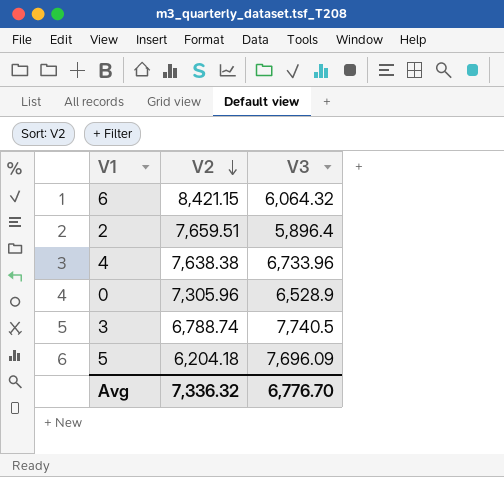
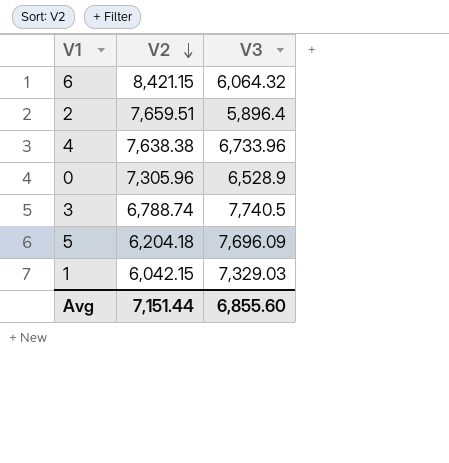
row 1: none -> 6,042.15 | 7,329.03
Avg | V2: 7,336.32 -> 7,151.44
Avg | V3: 6,776.70 -> 6,855.60

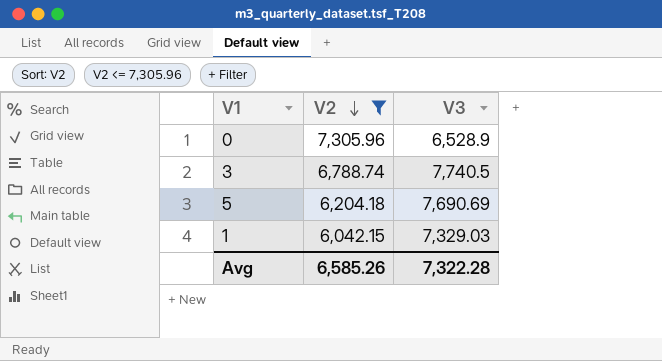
filter: none -> V2 <= 7,305.96
5 | V3: 7,696.09 -> 7,690.69
Avg | V2: 7,151.44 -> 6,585.26
Avg | V3: 6,855.60 -> 7,322.28

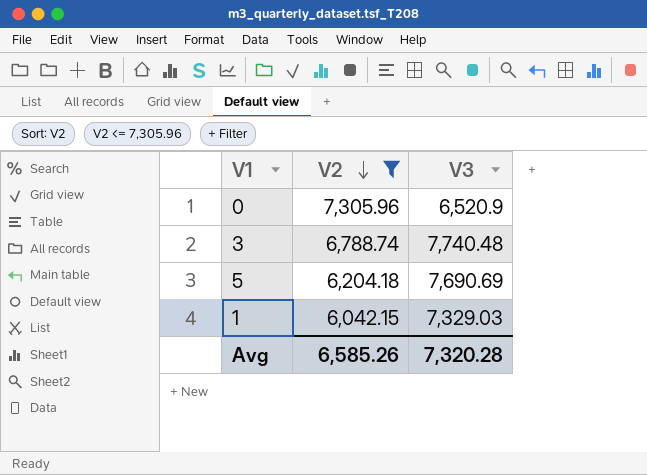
0 | V3: 6,528.9 -> 6,520.9
3 | V3: 7,740.5 -> 7,740.48
Avg | V3: 7,322.28 -> 7,320.28

